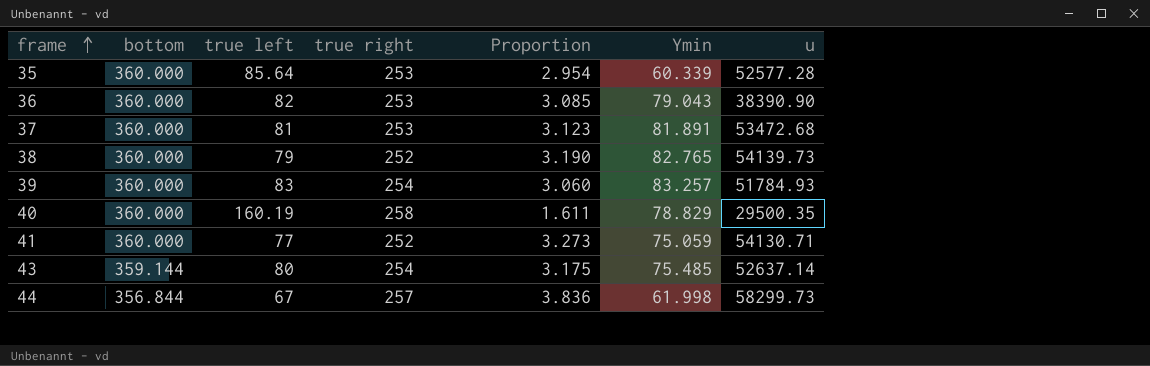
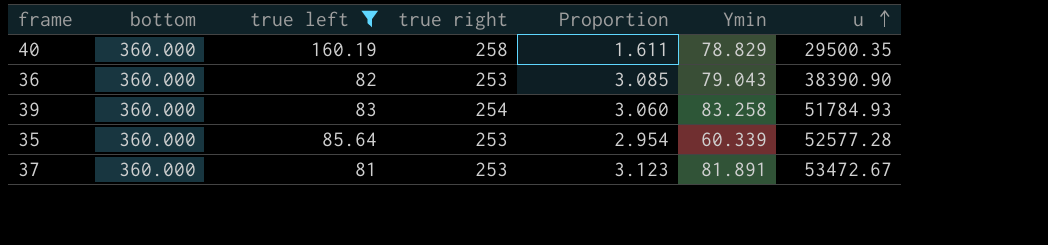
filter: none -> true left >= 81
row order: frame ascending -> u ascending
39 | Ymin: 83.257 -> 83.258
37 | u: 53472.68 -> 53472.67

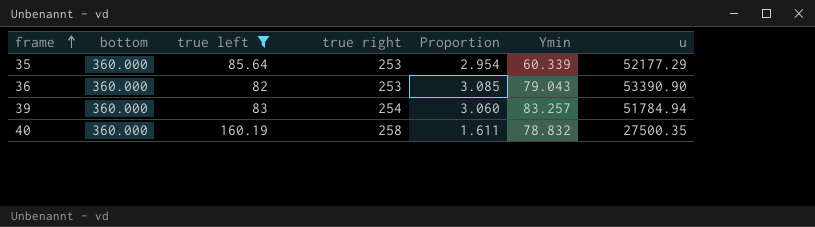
row order: u ascending -> frame ascending
row 37: 360.000 | 81 | 253 | 3.123 | 81.891 | 53472.67 -> none
35 | u: 52577.28 -> 52177.29
36 | u: 38390.90 -> 53390.90
39 | Ymin: 83.258 -> 83.257
39 | u: 51784.93 -> 51784.94
40 | Ymin: 78.829 -> 78.832
40 | u: 29500.35 -> 27500.35

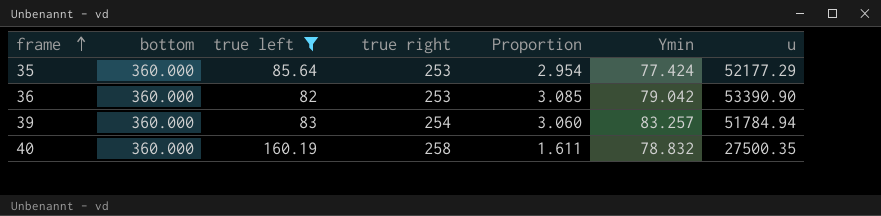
35 | Ymin: 60.339 -> 77.424
36 | Ymin: 79.043 -> 79.042

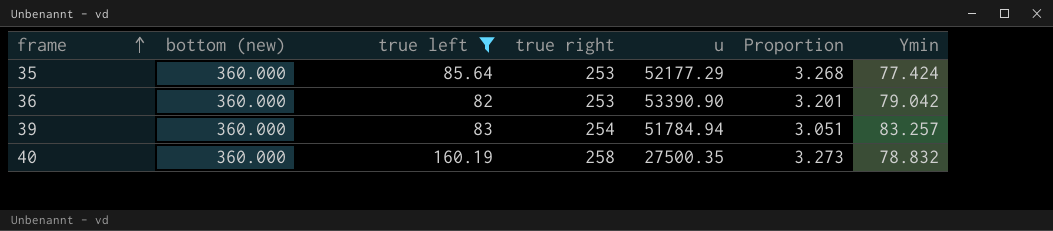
column name: bottom -> bottom (new)
column u | position: 7 -> 5
column Proportion | formula: [true right] / [true left] -> [true right] / [Ymin]

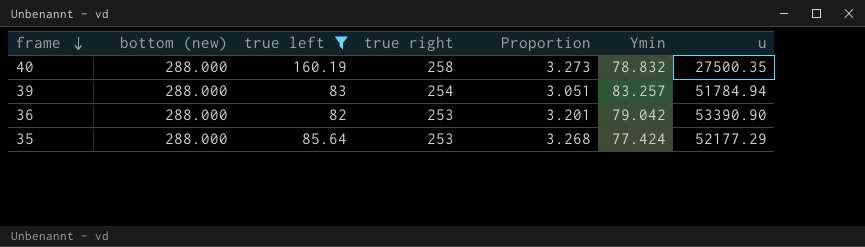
row order: frame ascending -> frame descending
column u | position: 5 -> 7
40 | bottom (new): 360.000 -> 288.000
39 | bottom (new): 360.000 -> 288.000
36 | bottom (new): 360.000 -> 288.000
35 | bottom (new): 360.000 -> 288.000

